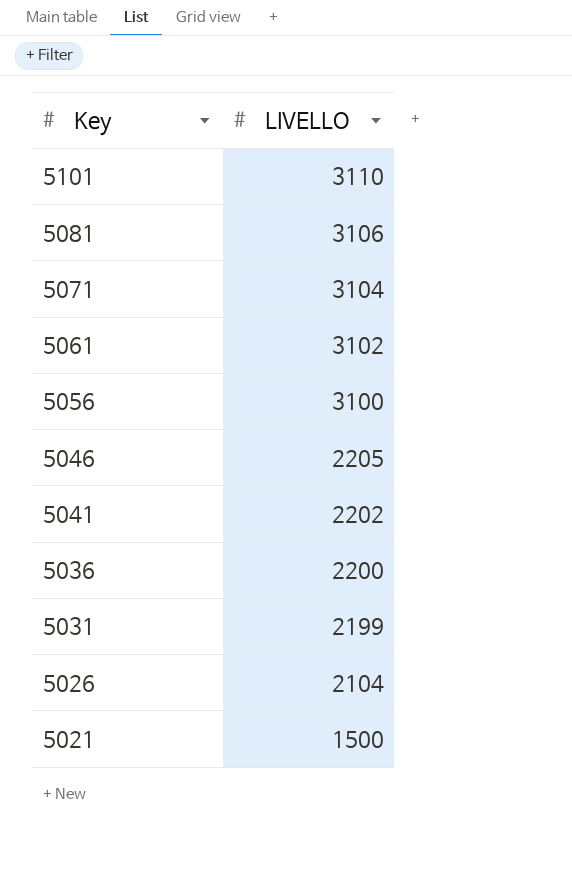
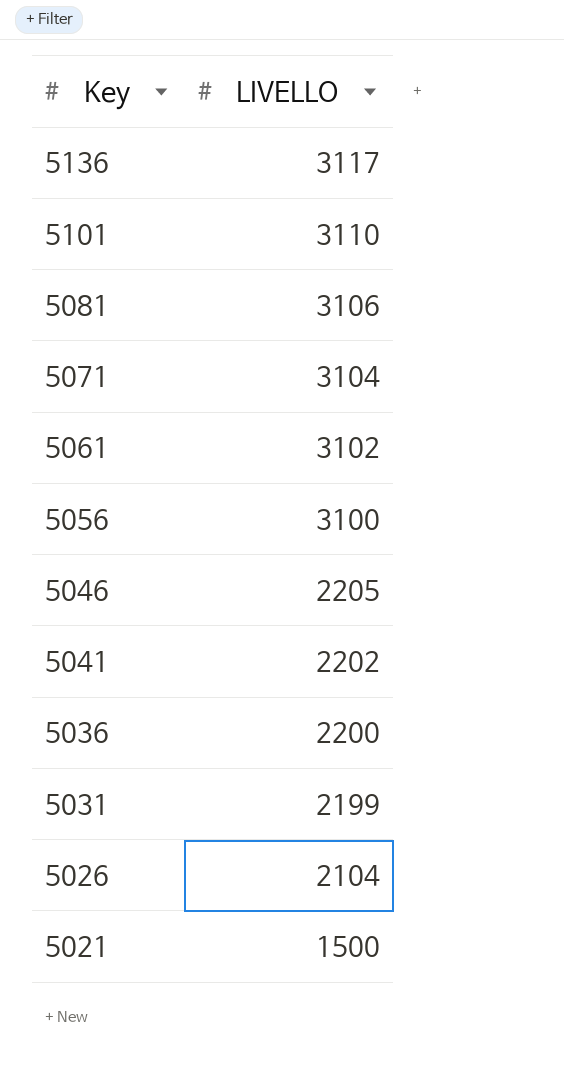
row 5136: none -> 3117

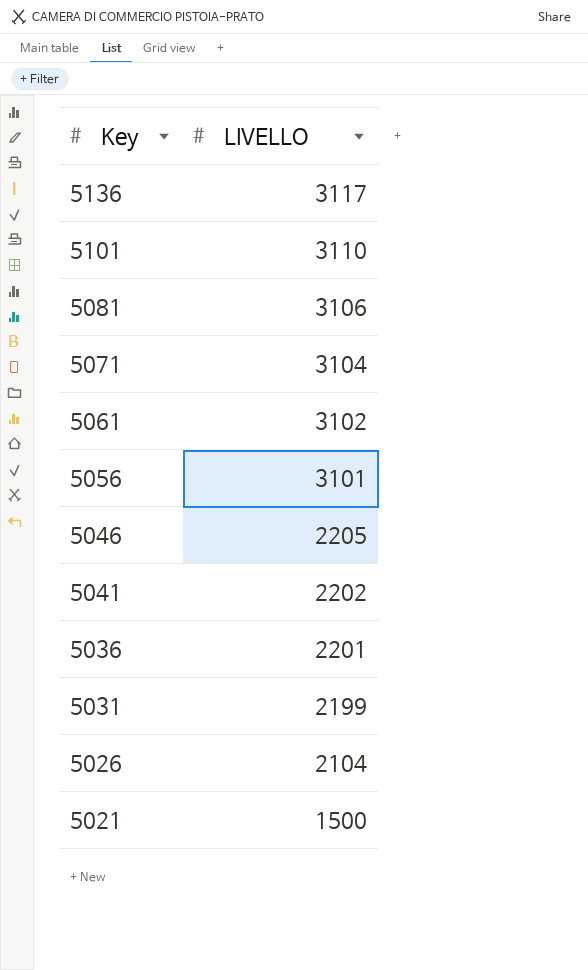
5056 | LIVELLO: 3100 -> 3101
5036 | LIVELLO: 2200 -> 2201

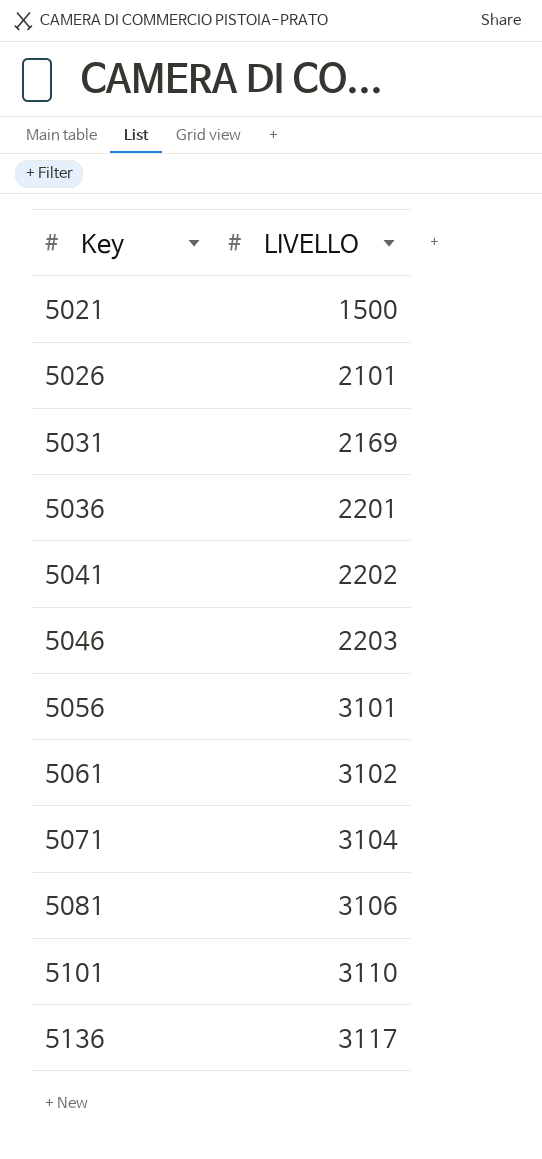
row order: Key descending -> Key ascending
5026 | LIVELLO: 2104 -> 2101
5031 | LIVELLO: 2199 -> 2169
5046 | LIVELLO: 2205 -> 2203

